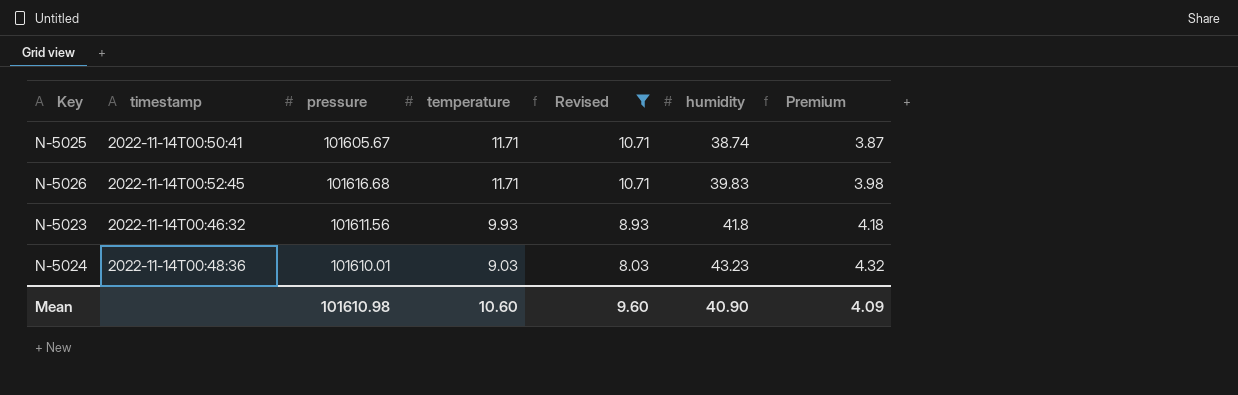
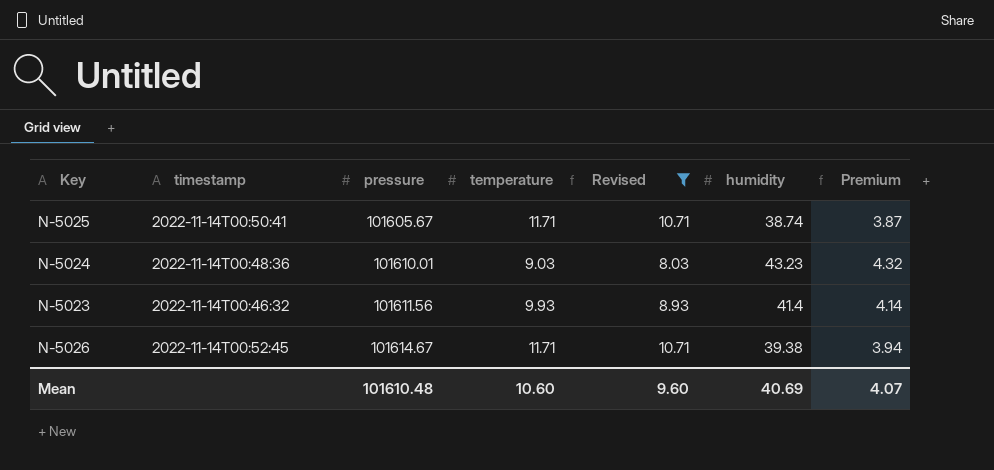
row order: temperature descending -> pressure ascending
N-5023 | humidity: 41.8 -> 41.4
N-5023 | Premium: 4.18 -> 4.14
N-5026 | pressure: 101616.68 -> 101614.67
N-5026 | humidity: 39.83 -> 39.38
N-5026 | Premium: 3.98 -> 3.94
Mean | pressure: 101610.98 -> 101610.48
Mean | humidity: 40.90 -> 40.69
Mean | Premium: 4.09 -> 4.07

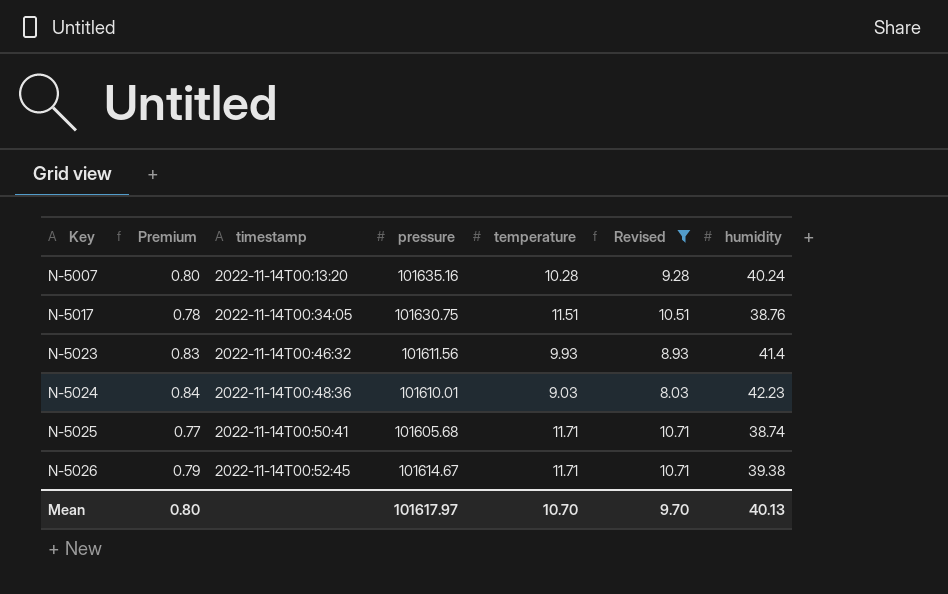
row order: pressure ascending -> Key ascending
column Premium | formula: [humidity] * 0.1 -> [humidity] * 0.02
column Premium | position: 7 -> 2
row N-5007: none -> 0.80 | 2022-11-14T00:13:20 | 101635.16 | 10.28 | 9.28 | 40.24
row N-5017: none -> 0.78 | 2022-11-14T00:34:05 | 101630.75 | 11.51 | 10.51 | 38.76
N-5024 | humidity: 43.23 -> 42.23
N-5025 | pressure: 101605.67 -> 101605.68
Mean | Premium: 4.07 -> 0.80
Mean | pressure: 101610.48 -> 101617.97
Mean | temperature: 10.60 -> 10.70
Mean | Revised: 9.60 -> 9.70
Mean | humidity: 40.69 -> 40.13

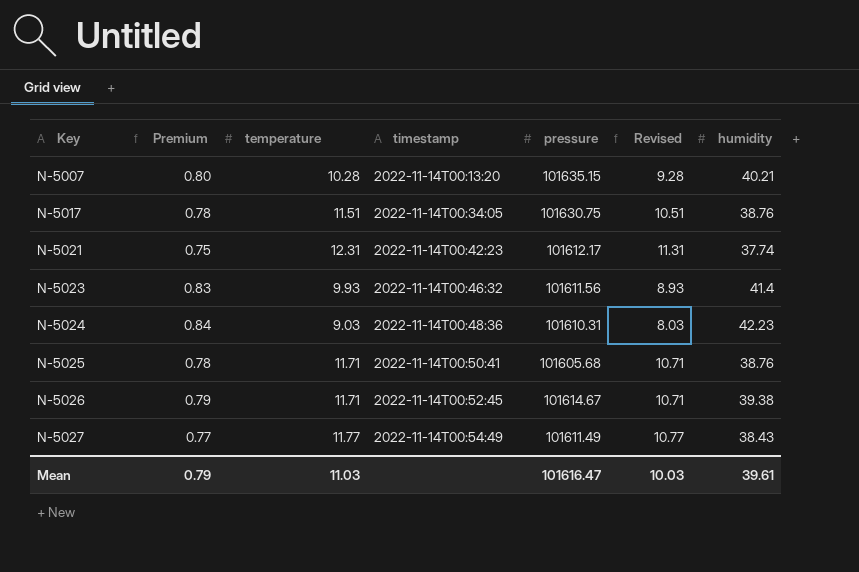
filter: Revised <= 10.71 -> none
column temperature | position: 5 -> 3
N-5007 | pressure: 101635.16 -> 101635.15
N-5007 | humidity: 40.24 -> 40.21
N-5024 | pressure: 101610.01 -> 101610.31
N-5025 | Premium: 0.77 -> 0.78
N-5025 | humidity: 38.74 -> 38.76
Mean | Premium: 0.80 -> 0.79
Mean | temperature: 10.70 -> 11.03
Mean | pressure: 101617.97 -> 101616.47
Mean | Revised: 9.70 -> 10.03
Mean | humidity: 40.13 -> 39.61

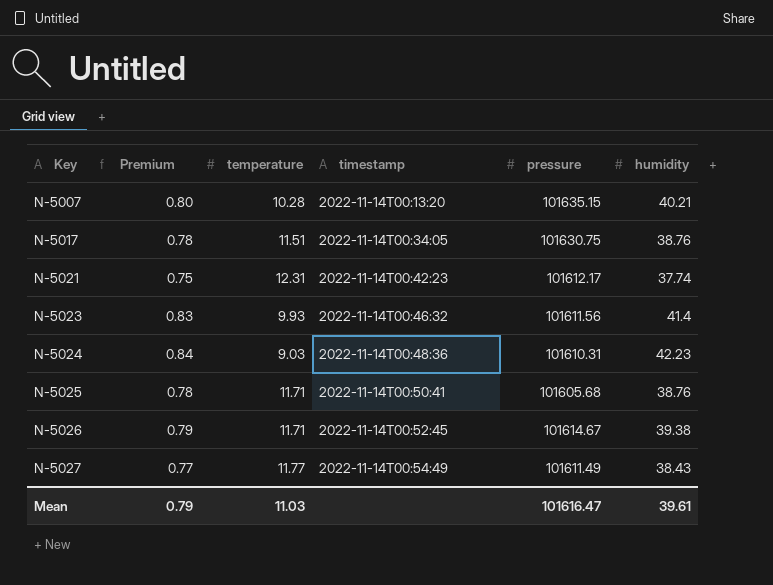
column Revised | formula: [temperature] - 1 -> none

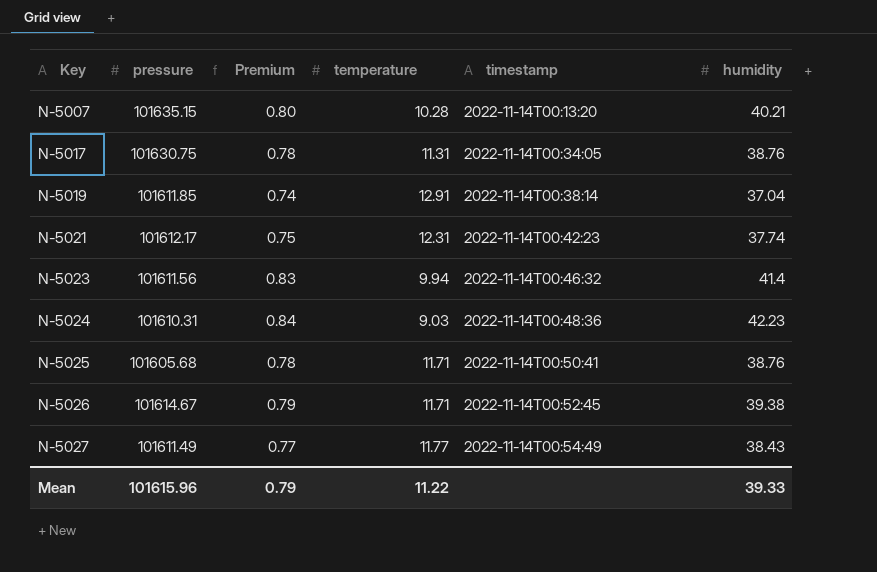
column pressure | position: 5 -> 2
N-5017 | temperature: 11.51 -> 11.31
row N-5019: none -> 101611.85 | 0.74 | 12.91 | 2022-11-14T00:38:14 | 37.04
N-5023 | temperature: 9.93 -> 9.94
Mean | pressure: 101616.47 -> 101615.96
Mean | temperature: 11.03 -> 11.22
Mean | humidity: 39.61 -> 39.33

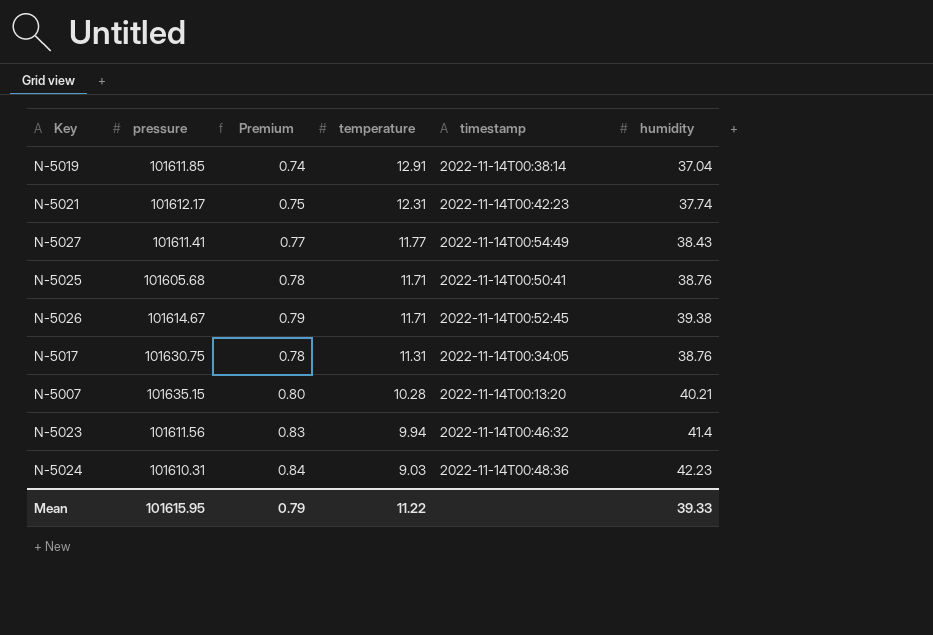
row order: Key ascending -> temperature descending
N-5027 | pressure: 101611.49 -> 101611.41
Mean | pressure: 101615.96 -> 101615.95

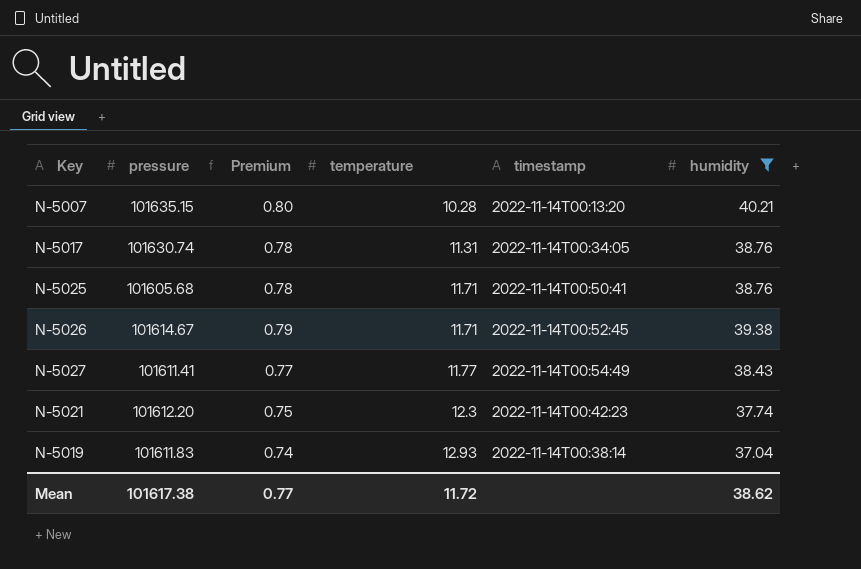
filter: none -> humidity <= 40.21
row order: temperature descending -> temperature ascending
N-5017 | pressure: 101630.75 -> 101630.74
N-5021 | pressure: 101612.17 -> 101612.20
N-5021 | temperature: 12.31 -> 12.3
N-5019 | pressure: 101611.85 -> 101611.83
N-5019 | temperature: 12.91 -> 12.93
Mean | pressure: 101615.95 -> 101617.38
Mean | Premium: 0.79 -> 0.77
Mean | temperature: 11.22 -> 11.72
Mean | humidity: 39.33 -> 38.62

